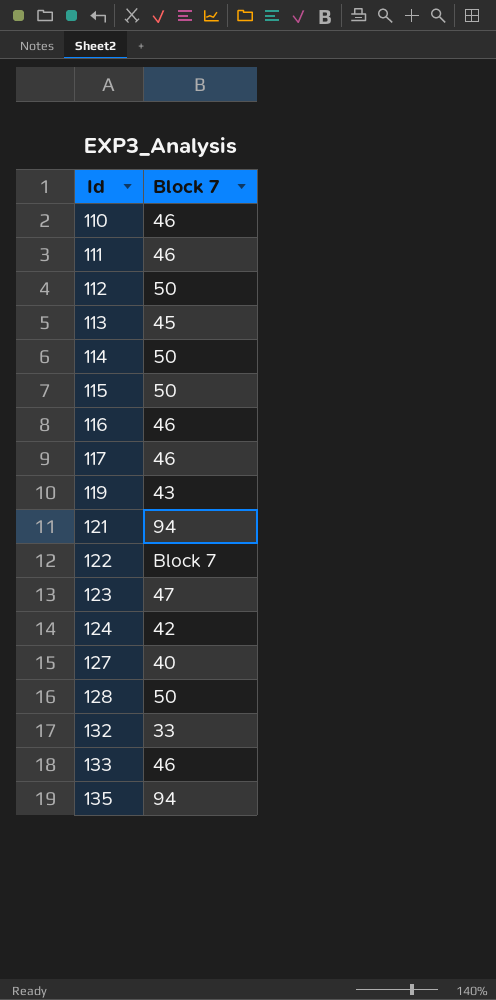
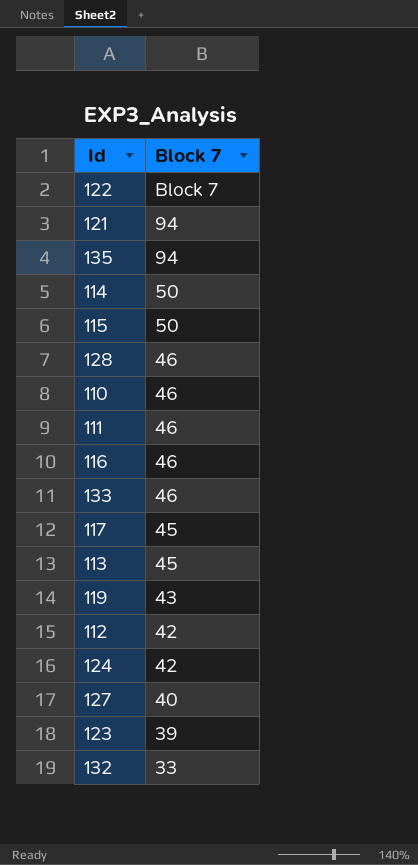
row order: Id ascending -> Block 7 descending
128 | Block 7: 50 -> 46
117 | Block 7: 46 -> 45
112 | Block 7: 50 -> 42
123 | Block 7: 47 -> 39

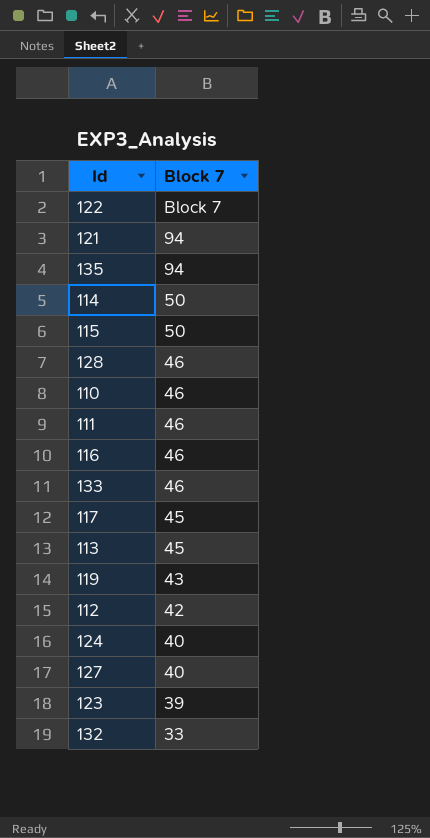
124 | Block 7: 42 -> 40

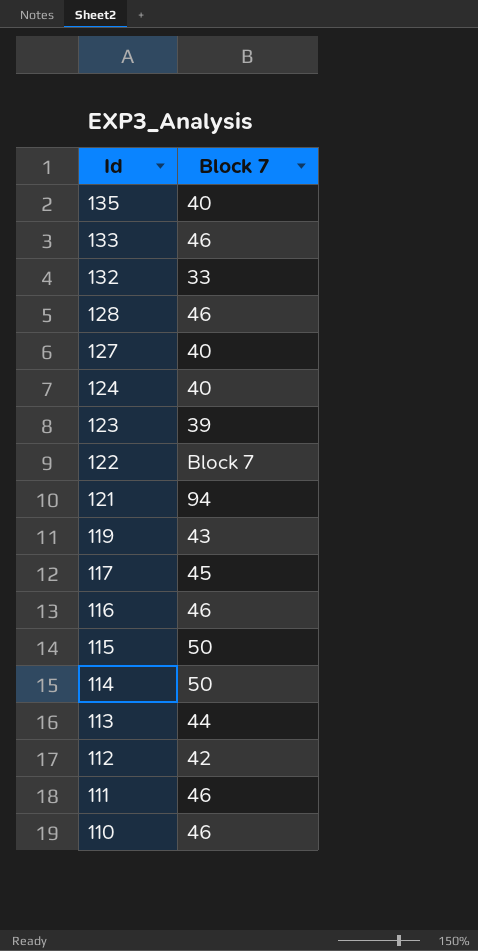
row order: Block 7 descending -> Id descending
135 | Block 7: 94 -> 40
113 | Block 7: 45 -> 44

